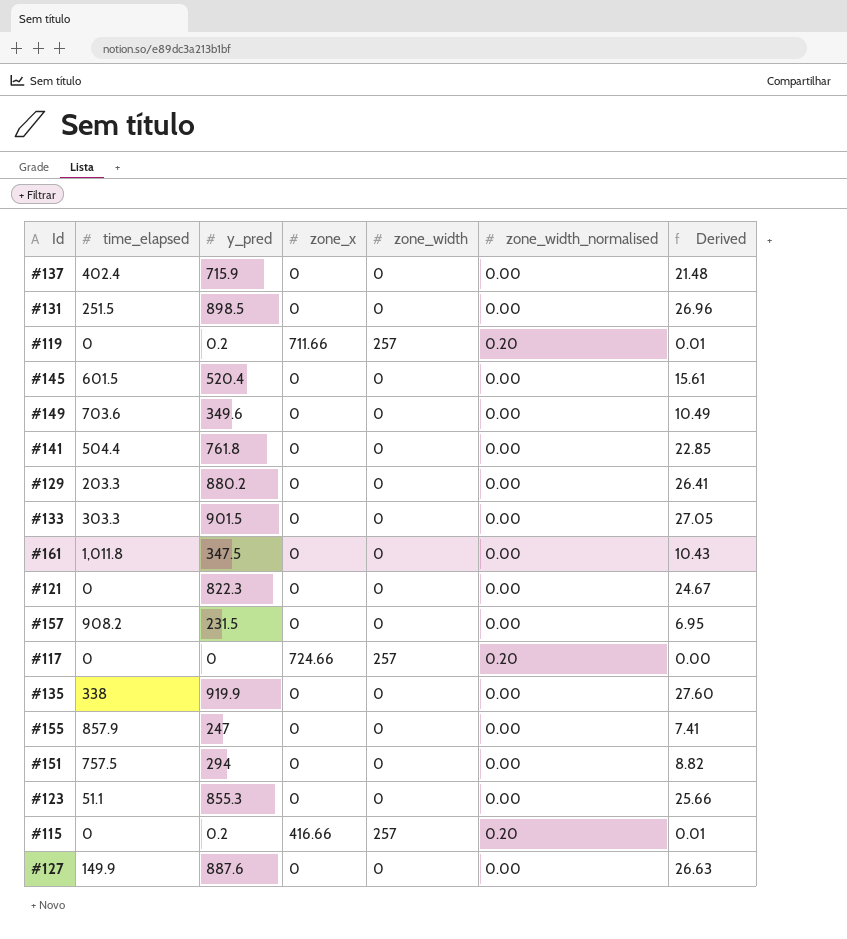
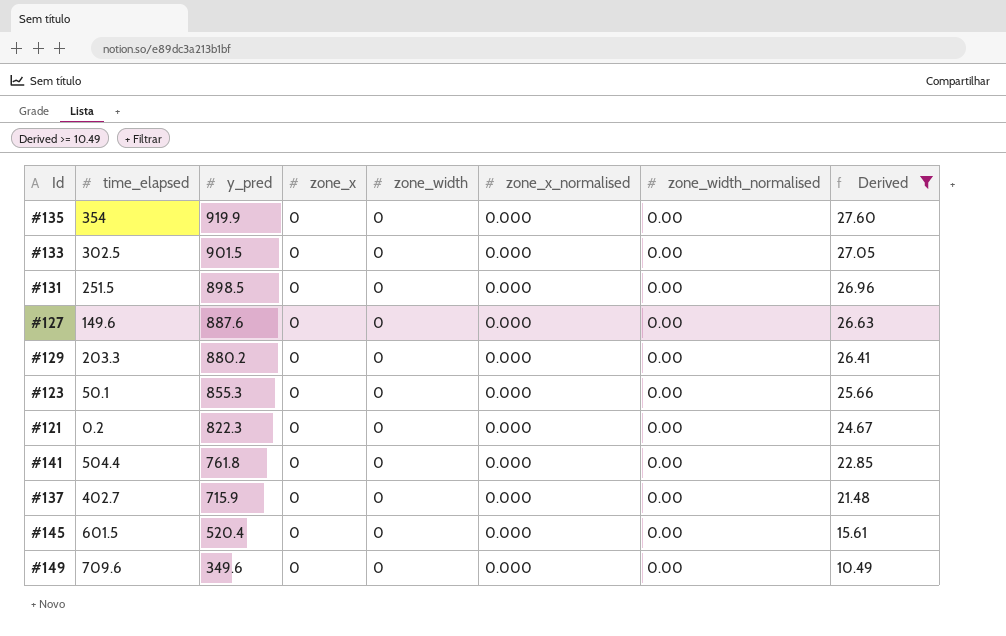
filter: none -> Derived >= 10.49
row order: none -> y_pred descending
column zone_x_normalised | position: none -> 6
#135 | time_elapsed: 338 -> 354
#133 | time_elapsed: 303.3 -> 302.5
#127 | time_elapsed: 149.9 -> 149.6
#123 | time_elapsed: 51.1 -> 50.1
#121 | time_elapsed: 0 -> 0.2
#137 | time_elapsed: 402.4 -> 402.7
#149 | time_elapsed: 703.6 -> 709.6

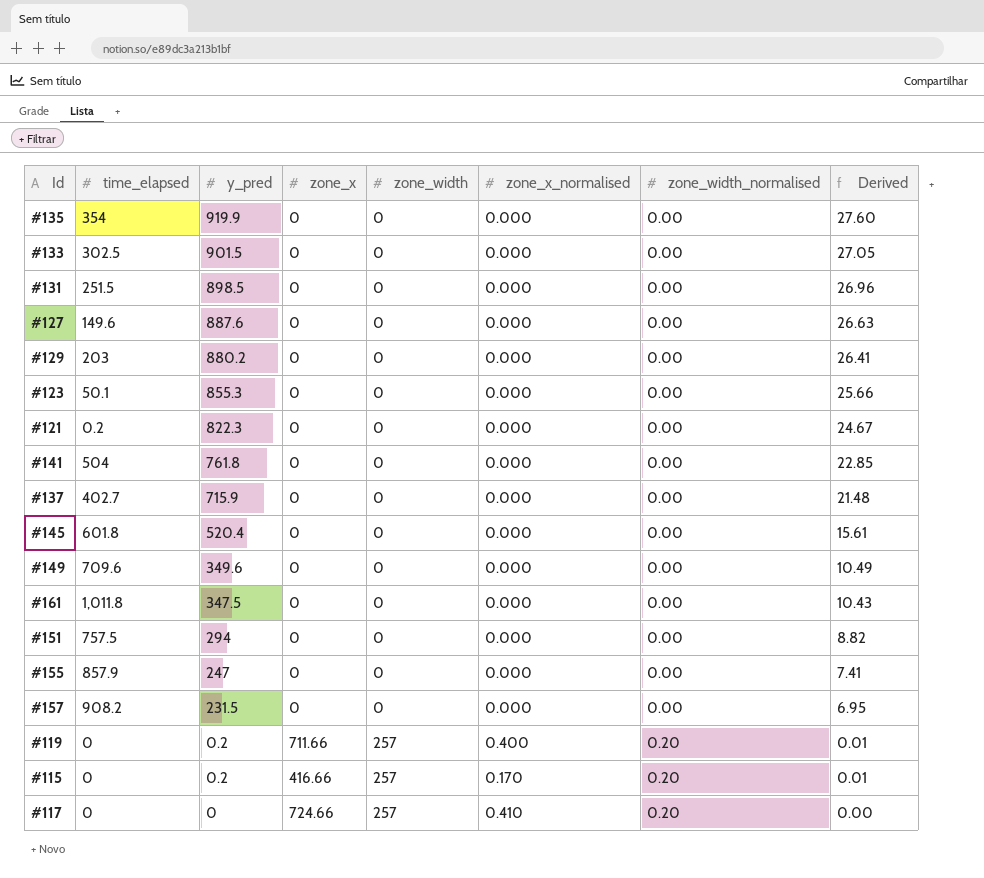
filter: Derived >= 10.49 -> none
#129 | time_elapsed: 203.3 -> 203
#141 | time_elapsed: 504.4 -> 504
#145 | time_elapsed: 601.5 -> 601.8

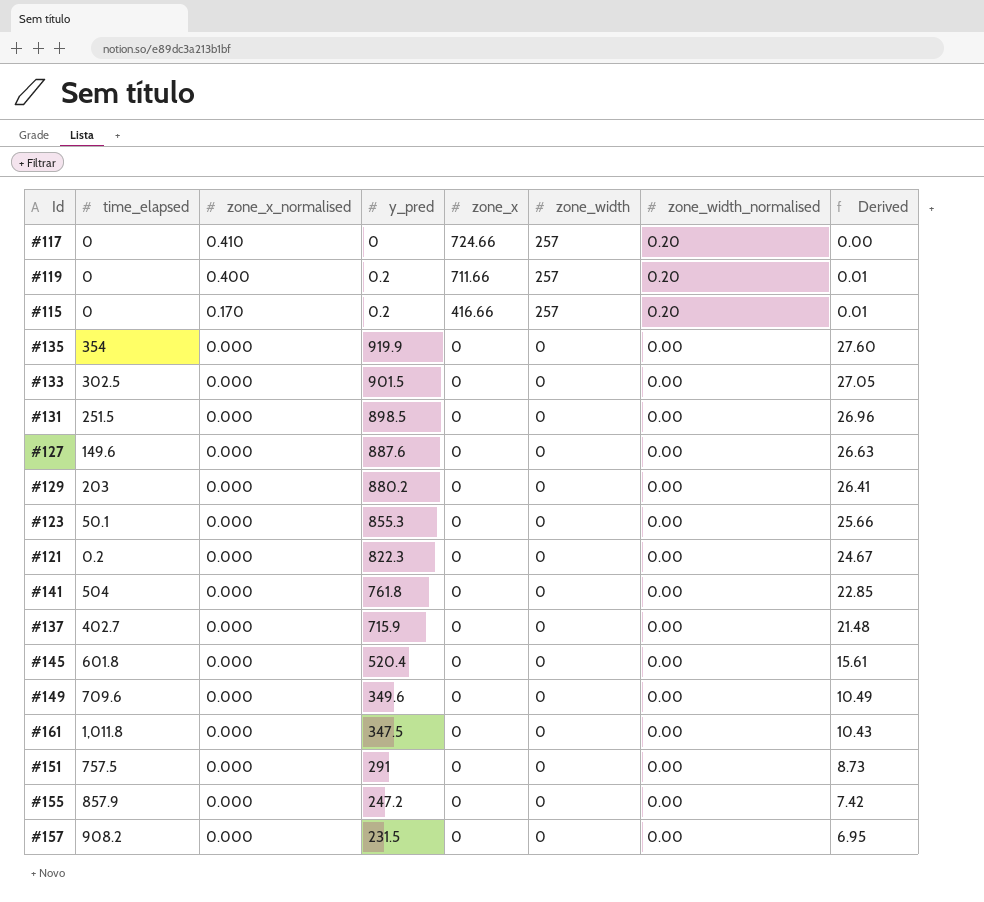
row order: y_pred descending -> zone_x_normalised descending
column zone_x_normalised | position: 6 -> 3
#151 | y_pred: 294 -> 291
#151 | Derived: 8.82 -> 8.73
#155 | y_pred: 247 -> 247.2
#155 | Derived: 7.41 -> 7.42

